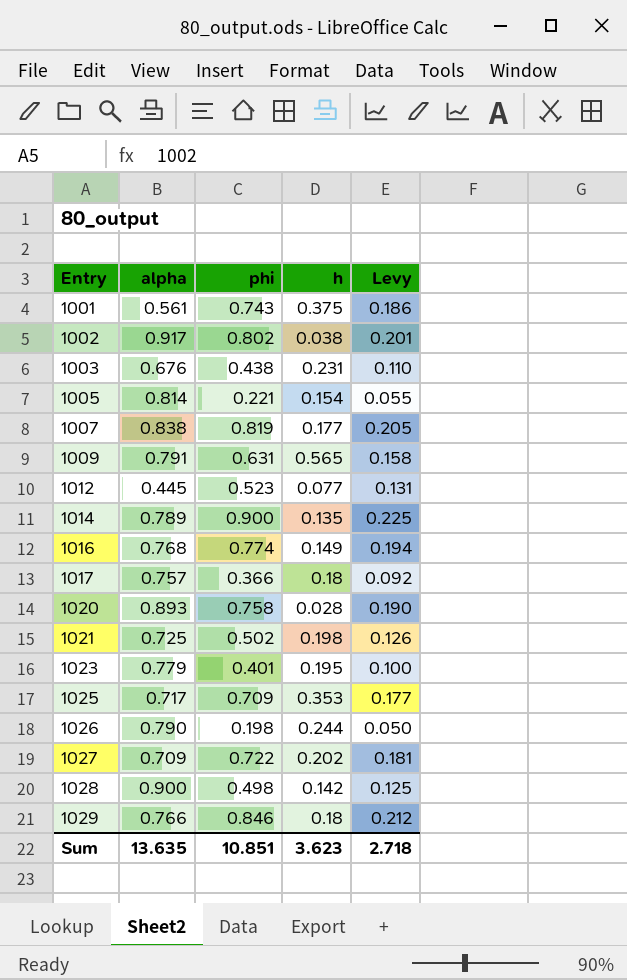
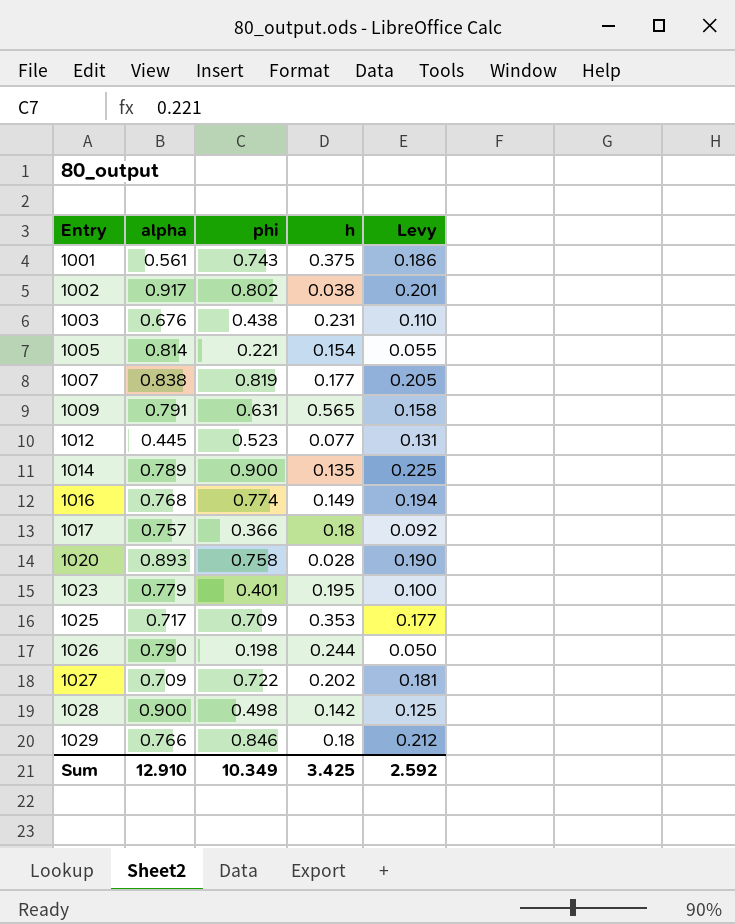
row 1021: 0.725 | 0.502 | 0.198 | 0.126 -> none
Sum | alpha: 13.635 -> 12.910
Sum | phi: 10.851 -> 10.349
Sum | h: 3.623 -> 3.425
Sum | Levy: 2.718 -> 2.592

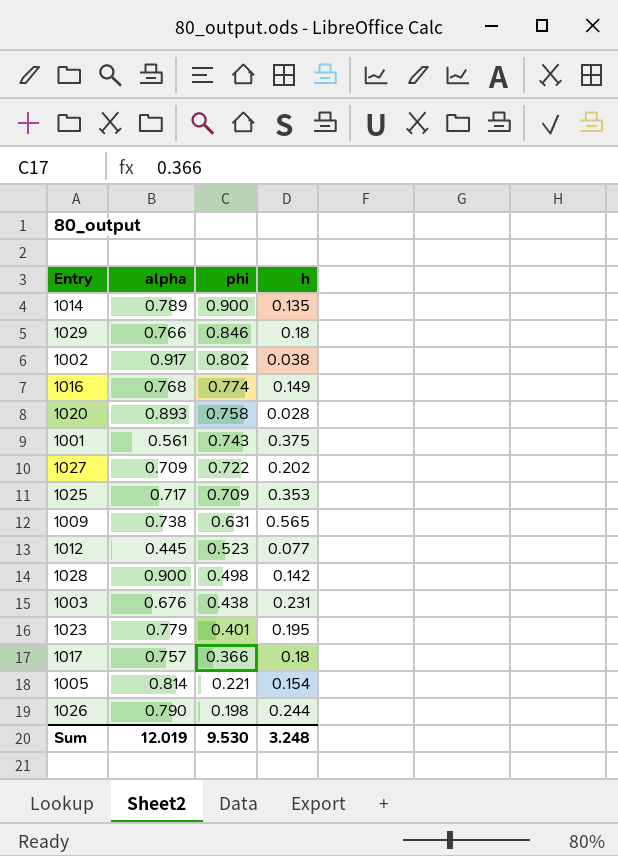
row order: Entry ascending -> phi descending
column Levy | formula: [phi] * 0.25 -> none
row 1007: 0.838 | 0.819 | 0.177 | 0.205 -> none
1009 | alpha: 0.791 -> 0.738
Sum | alpha: 12.910 -> 12.019
Sum | phi: 10.349 -> 9.530
Sum | h: 3.425 -> 3.248

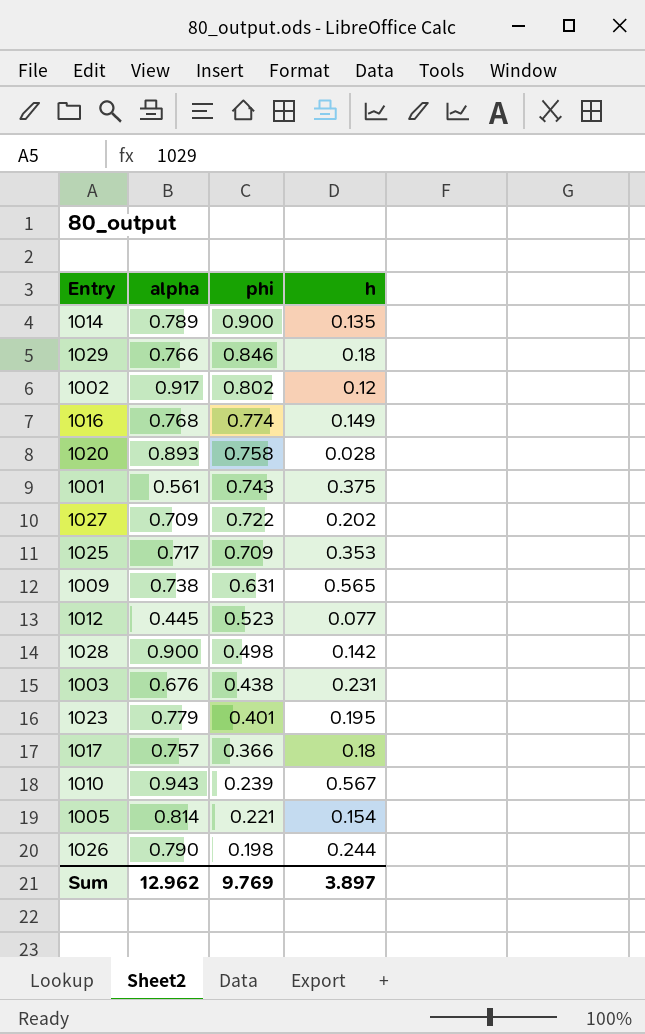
1002 | h: 0.038 -> 0.12
row 1010: none -> 0.943 | 0.239 | 0.567
Sum | alpha: 12.019 -> 12.962
Sum | phi: 9.530 -> 9.769
Sum | h: 3.248 -> 3.897

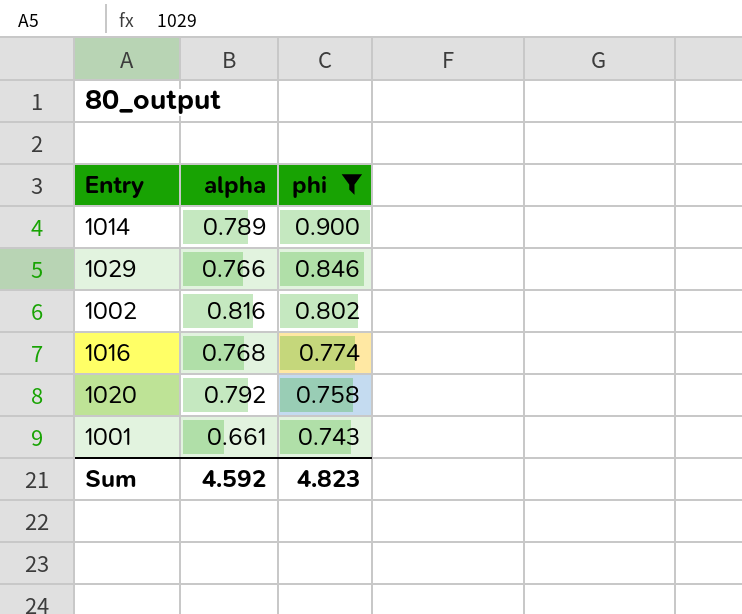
filter: none -> phi >= 0.743
column h | position: 4 -> none
1002 | alpha: 0.917 -> 0.816
1020 | alpha: 0.893 -> 0.792
1001 | alpha: 0.561 -> 0.661
Sum | alpha: 12.962 -> 4.592
Sum | phi: 9.769 -> 4.823

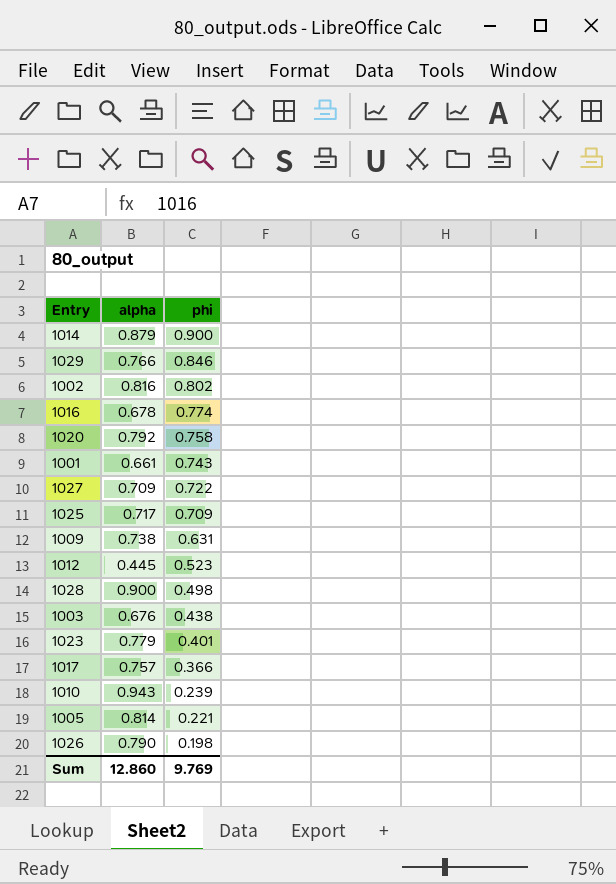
filter: phi >= 0.743 -> none
1014 | alpha: 0.789 -> 0.879
1016 | alpha: 0.768 -> 0.678
Sum | alpha: 4.592 -> 12.860
Sum | phi: 4.823 -> 9.769

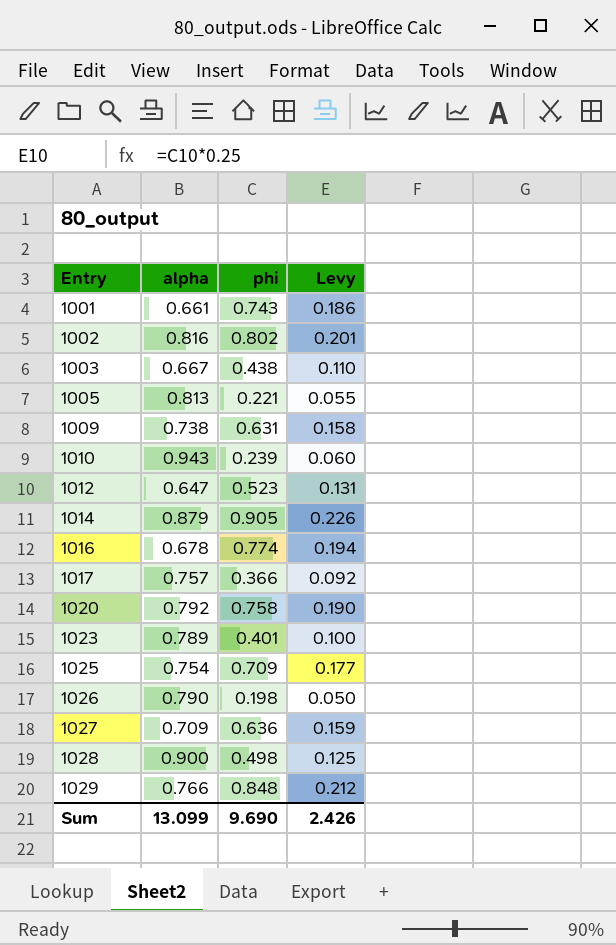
row order: phi descending -> Entry ascending
column Levy | formula: none -> [phi] * 0.25
1003 | alpha: 0.676 -> 0.667
1005 | alpha: 0.814 -> 0.813
1012 | alpha: 0.445 -> 0.647
1014 | phi: 0.900 -> 0.905
1023 | alpha: 0.779 -> 0.789
1025 | alpha: 0.717 -> 0.754
1027 | phi: 0.722 -> 0.636
1029 | phi: 0.846 -> 0.848
Sum | alpha: 12.860 -> 13.099
Sum | phi: 9.769 -> 9.690

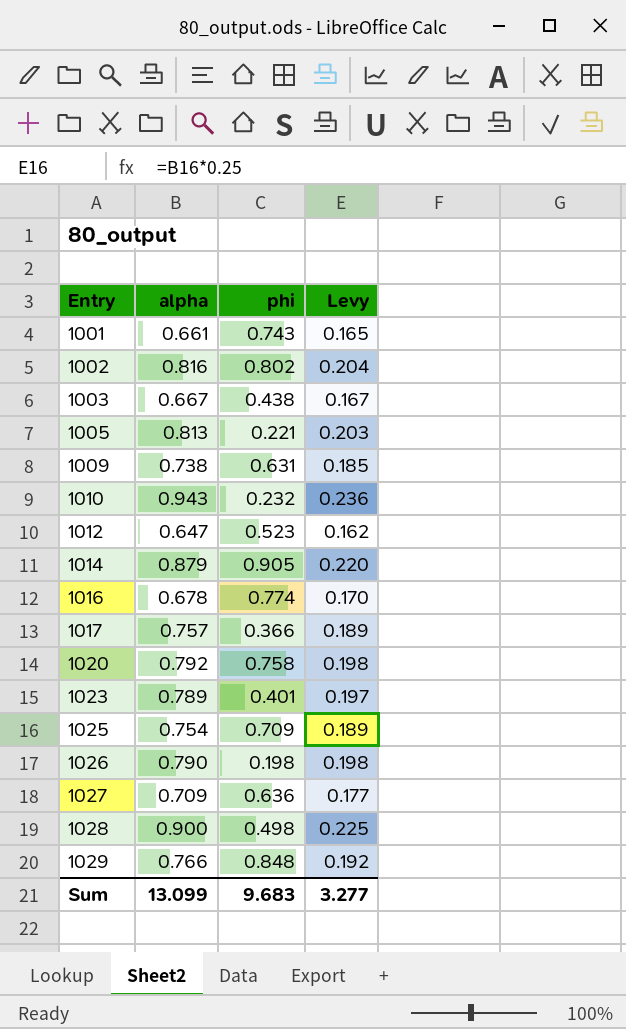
column Levy | formula: [phi] * 0.25 -> [alpha] * 0.25
1010 | phi: 0.239 -> 0.232
Sum | phi: 9.690 -> 9.683
Sum | Levy: 2.426 -> 3.277

